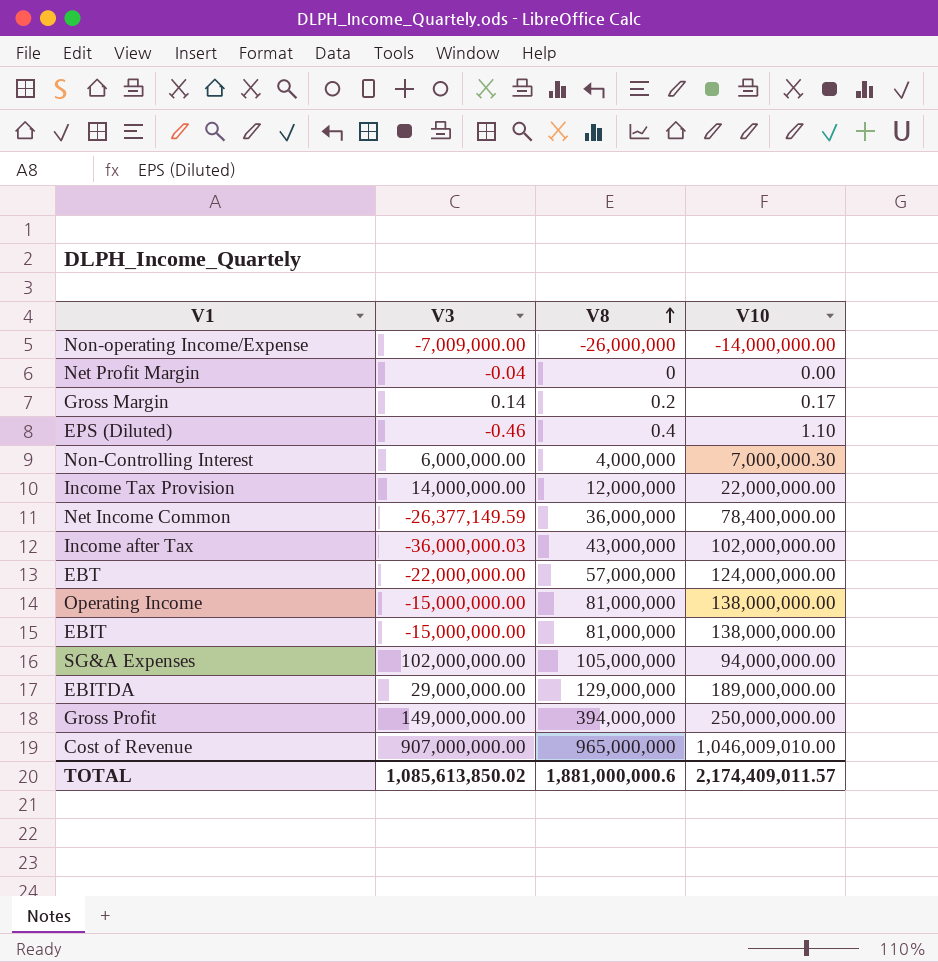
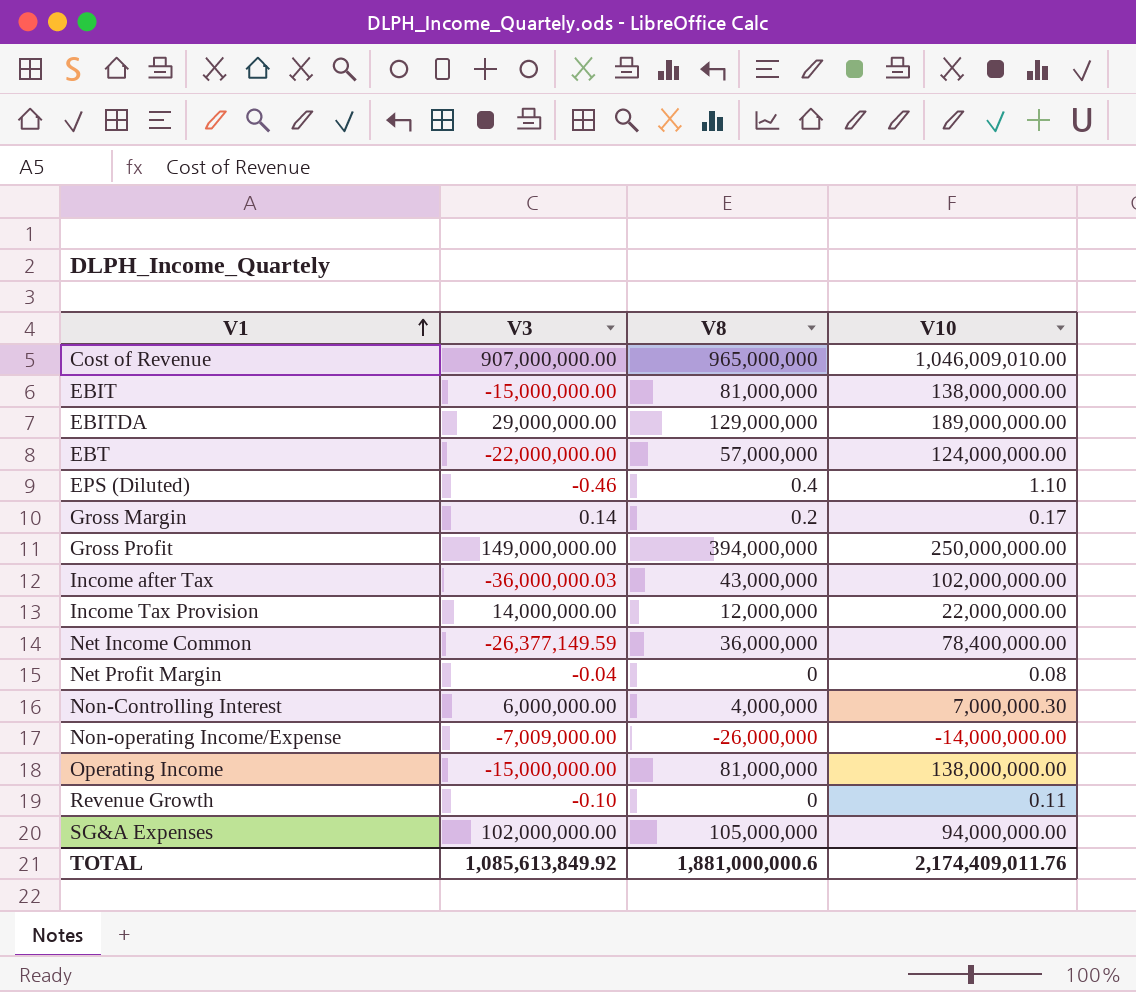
row order: V8 ascending -> V1 ascending
Net Profit Margin | V10: 0.00 -> 0.08
row Revenue Growth: none -> -0.10 | 0 | 0.11
TOTAL | V3: 1,085,613,850.02 -> 1,085,613,849.92
TOTAL | V10: 2,174,409,011.57 -> 2,174,409,011.76

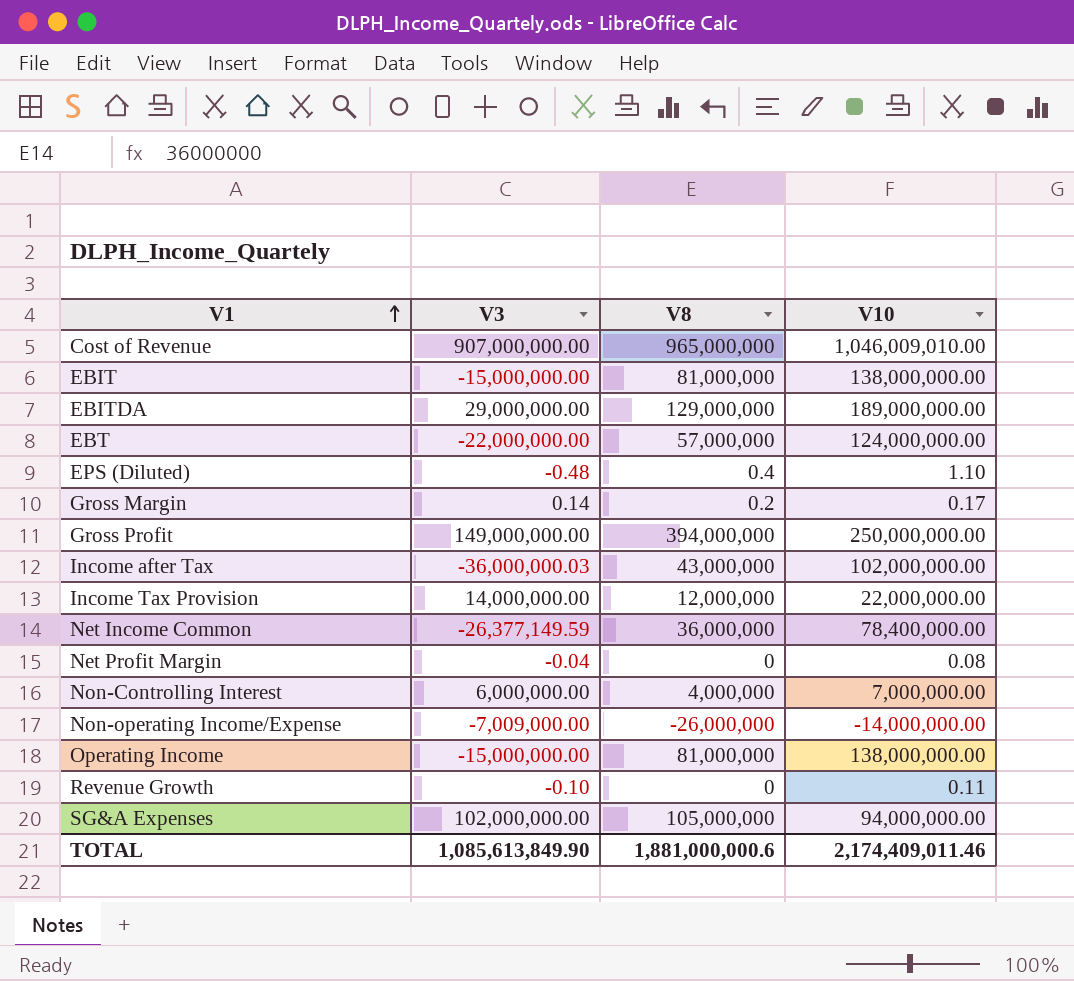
EPS (Diluted) | V3: -0.46 -> -0.48
Non-Controlling Interest | V10: 7,000,000.30 -> 7,000,000.00
TOTAL | V3: 1,085,613,849.92 -> 1,085,613,849.90
TOTAL | V10: 2,174,409,011.76 -> 2,174,409,011.46

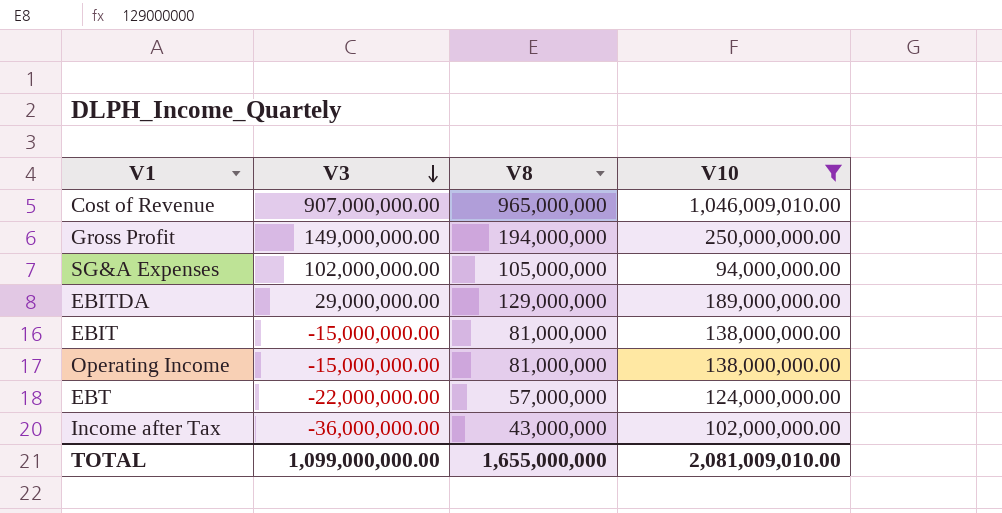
filter: none -> V10 >= 94,000,000.00
row order: V1 ascending -> V3 descending
Gross Profit | V8: 394,000,000 -> 194,000,000
Income after Tax | V3: -36,000,000.03 -> -36,000,000.00
TOTAL | V3: 1,085,613,849.90 -> 1,099,000,000.00
TOTAL | V8: 1,881,000,000.6 -> 1,655,000,000
TOTAL | V10: 2,174,409,011.46 -> 2,081,009,010.00

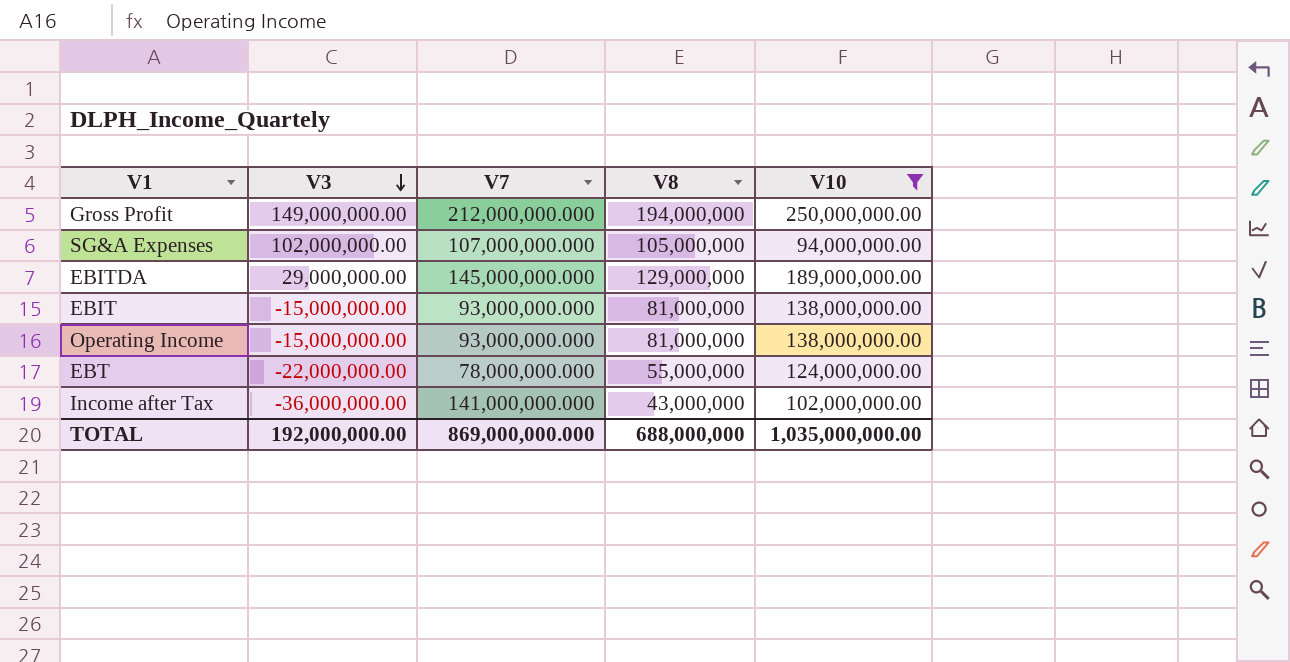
column V7 | position: none -> 3
row Cost of Revenue: 907,000,000.00 | 965,000,000 | 1,046,009,010.00 -> none
EBT | V8: 57,000,000 -> 55,000,000
TOTAL | V3: 1,099,000,000.00 -> 192,000,000.00
TOTAL | V8: 1,655,000,000 -> 688,000,000
TOTAL | V10: 2,081,009,010.00 -> 1,035,000,000.00

